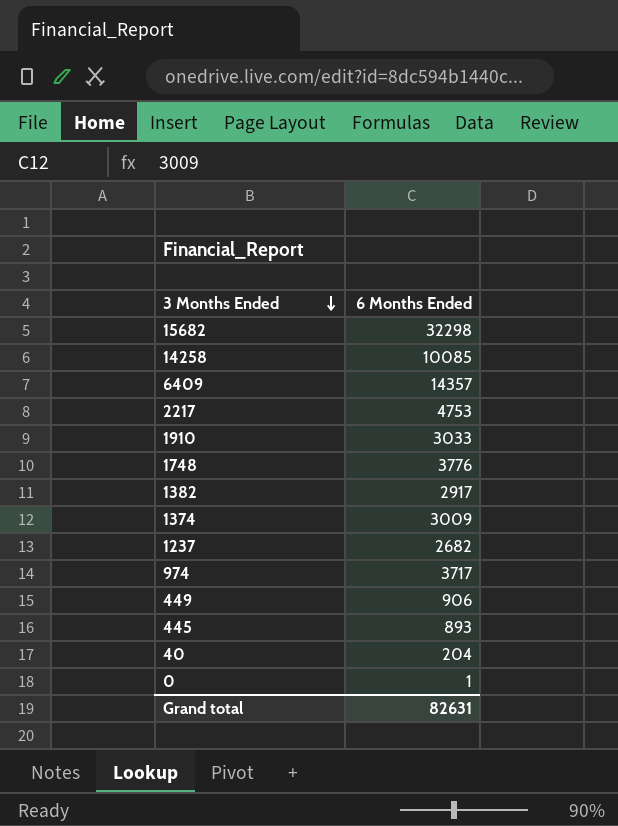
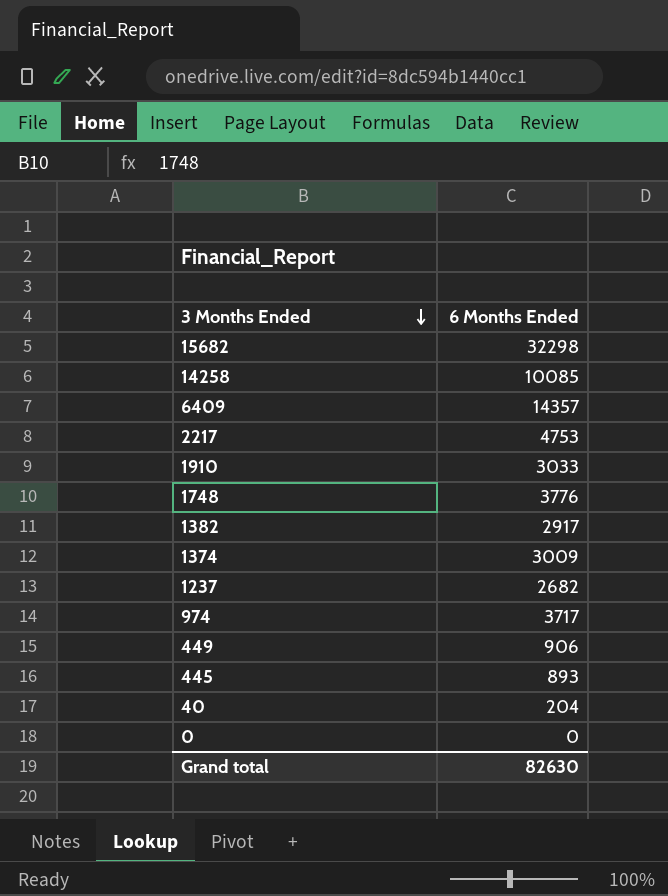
0 | 6 Months Ended: 1 -> 0
Grand total | 6 Months Ended: 82631 -> 82630

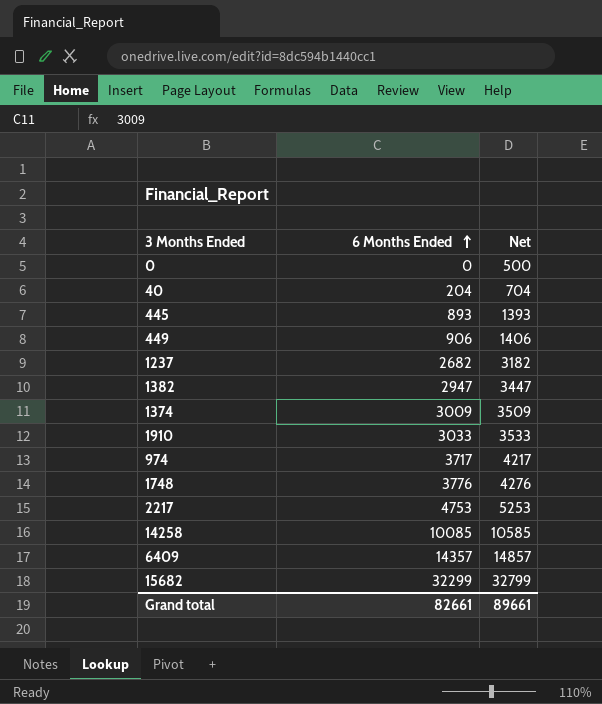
row order: 3 Months Ended descending -> 6 Months Ended ascending
column Net | formula: none -> [6 Months Ended] + 500
1382 | 6 Months Ended: 2917 -> 2947
15682 | 6 Months Ended: 32298 -> 32299
Grand total | 6 Months Ended: 82630 -> 82661

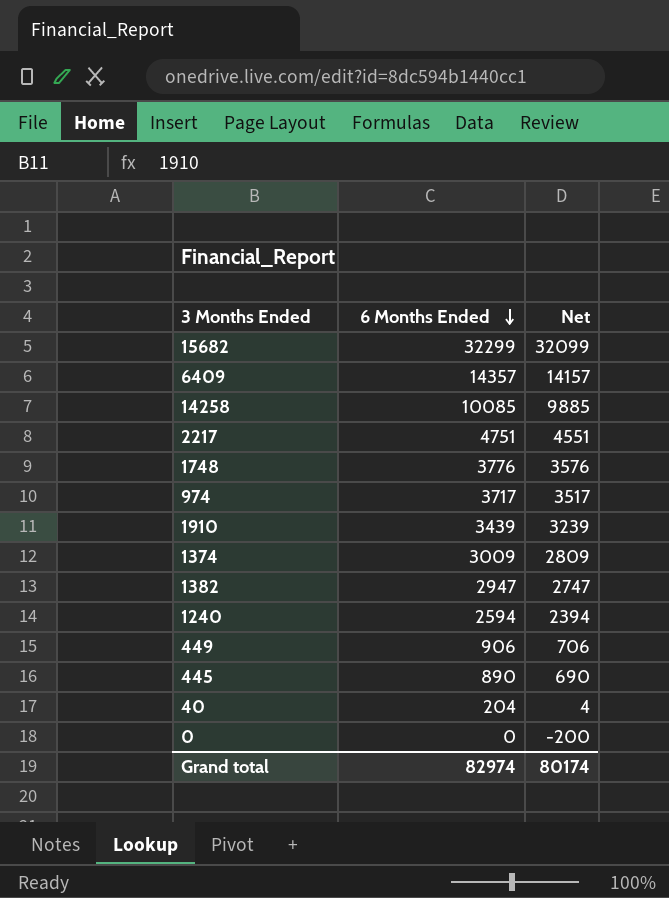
row order: 6 Months Ended ascending -> 6 Months Ended descending
column Net | formula: [6 Months Ended] + 500 -> [6 Months Ended] - 200
row 1237: 2682 | 3182 -> none
2217 | 6 Months Ended: 4753 -> 4751
1910 | 6 Months Ended: 3033 -> 3439
row 1240: none -> 2594 | 2394
445 | 6 Months Ended: 893 -> 890
Grand total | 6 Months Ended: 82661 -> 82974
Grand total | Net: 89661 -> 80174

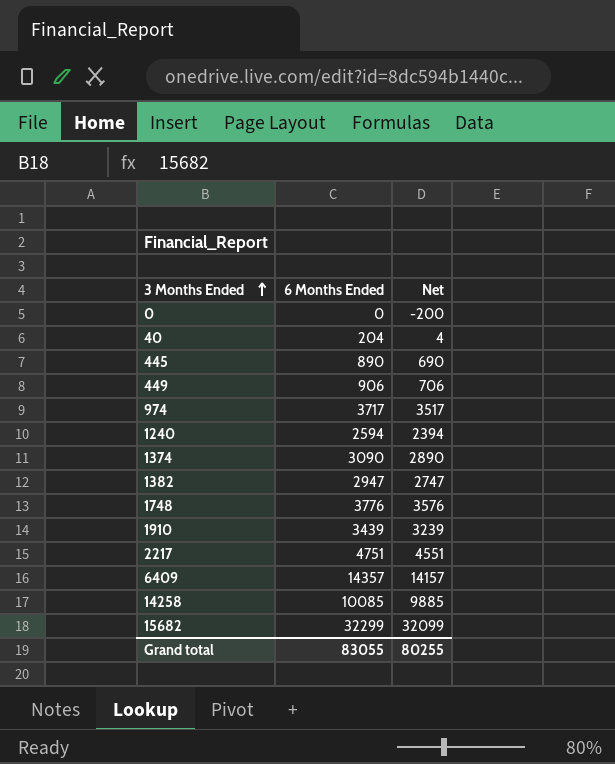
row order: 6 Months Ended descending -> 3 Months Ended ascending
1374 | 6 Months Ended: 3009 -> 3090
1374 | Net: 2809 -> 2890
Grand total | 6 Months Ended: 82974 -> 83055
Grand total | Net: 80174 -> 80255

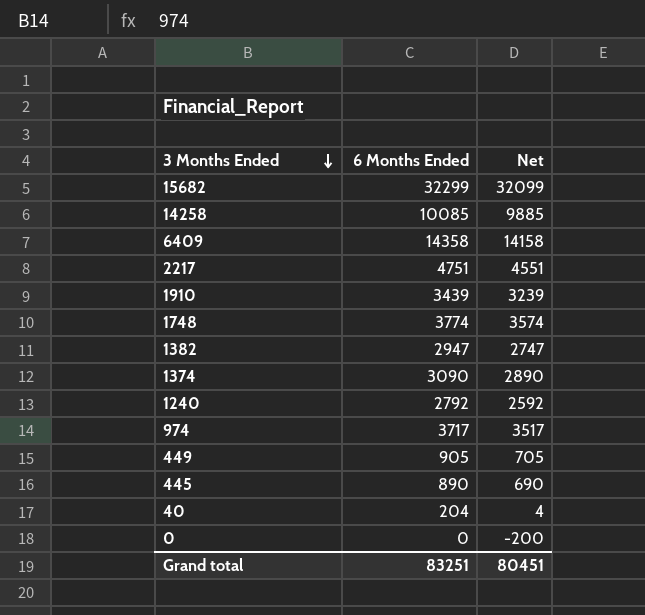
row order: 3 Months Ended ascending -> 3 Months Ended descending
6409 | 6 Months Ended: 14357 -> 14358
6409 | Net: 14157 -> 14158
1748 | 6 Months Ended: 3776 -> 3774
1748 | Net: 3576 -> 3574
1240 | 6 Months Ended: 2594 -> 2792
1240 | Net: 2394 -> 2592
449 | 6 Months Ended: 906 -> 905
449 | Net: 706 -> 705
Grand total | 6 Months Ended: 83055 -> 83251
Grand total | Net: 80255 -> 80451

